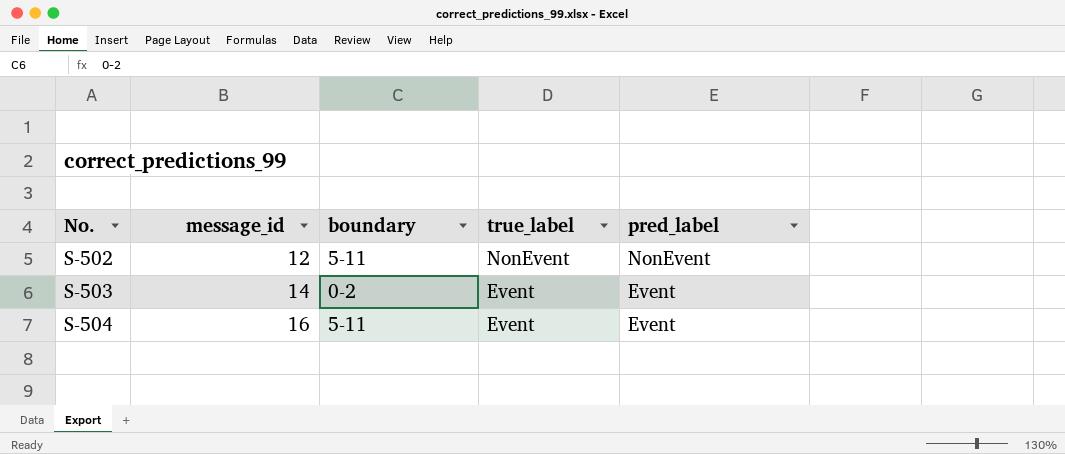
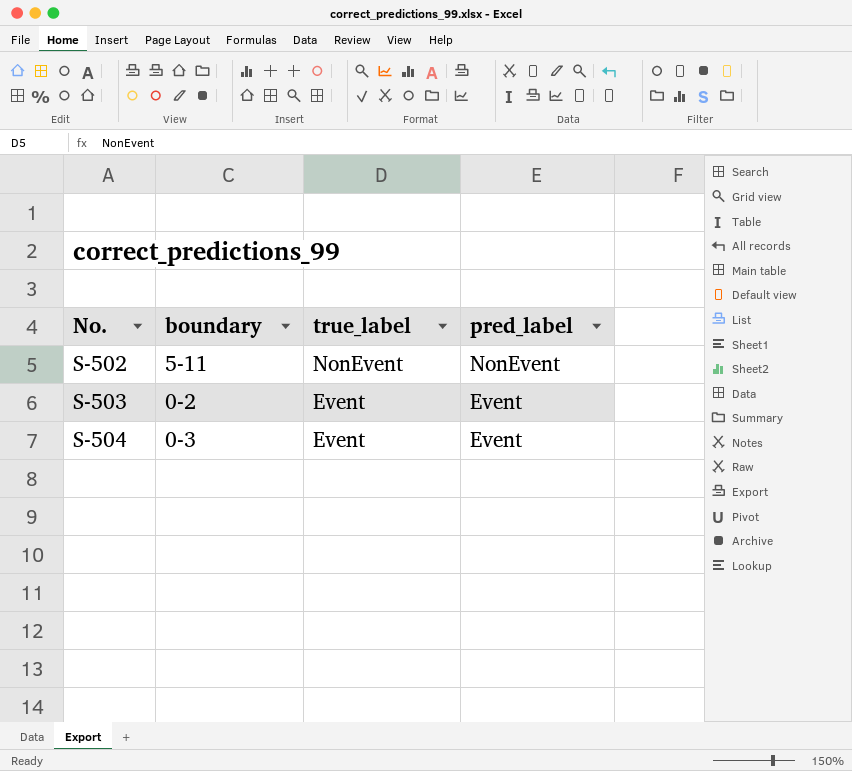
column message_id | position: 2 -> none
S-504 | boundary: 5-11 -> 0-3

